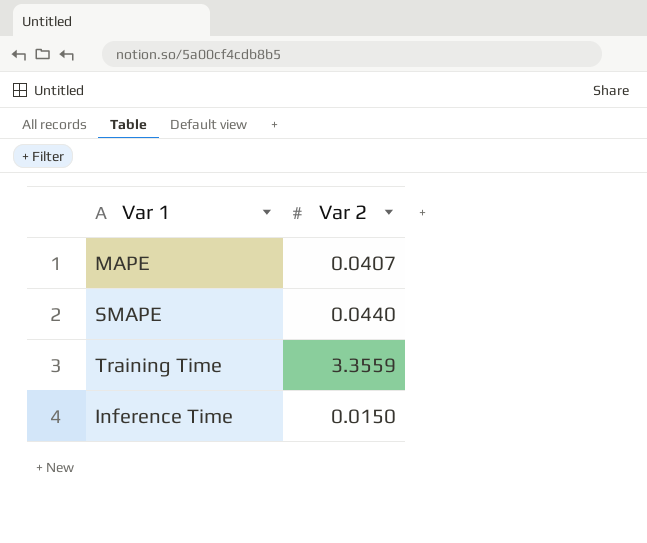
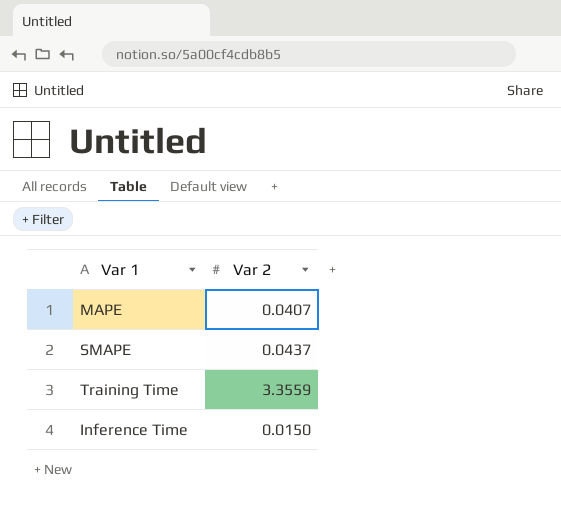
SMAPE | Var 2: 0.0440 -> 0.0437

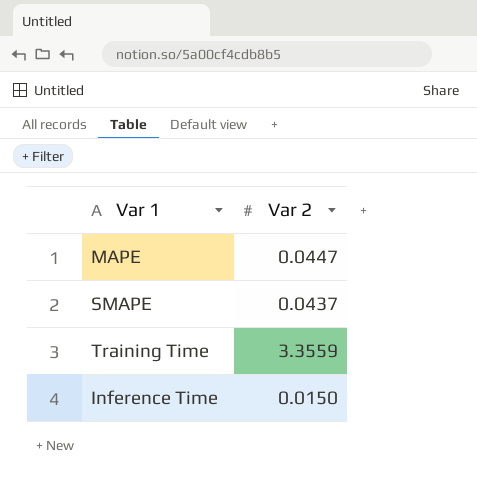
MAPE | Var 2: 0.0407 -> 0.0447

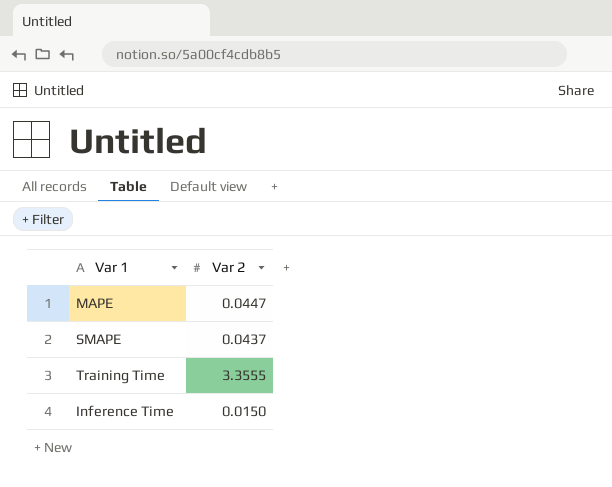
Training Time | Var 2: 3.3559 -> 3.3555

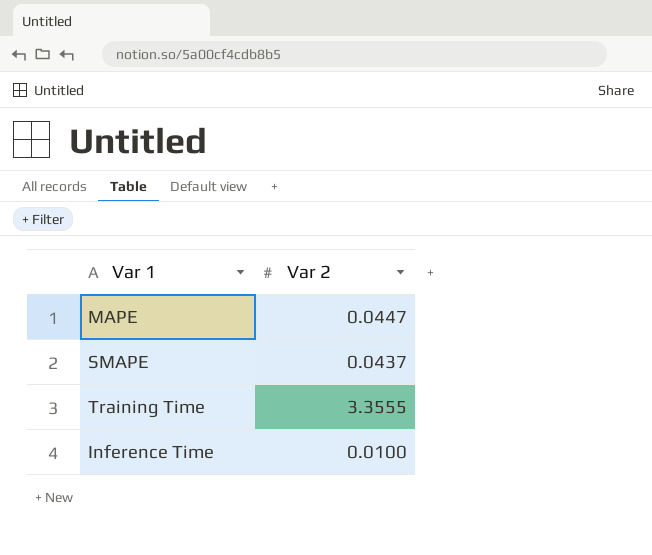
Inference Time | Var 2: 0.0150 -> 0.0100

